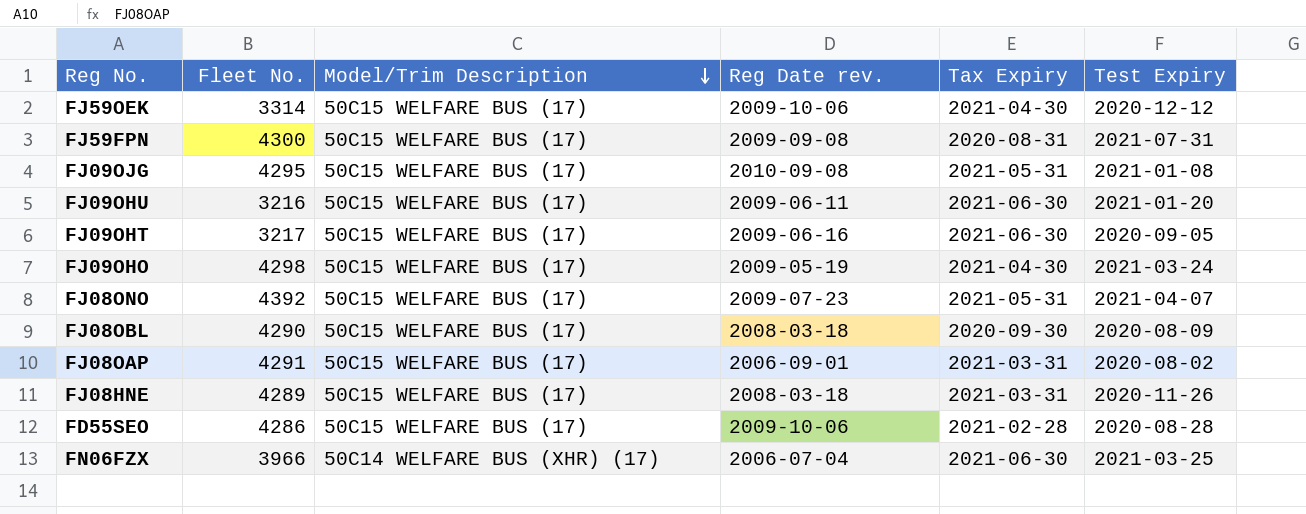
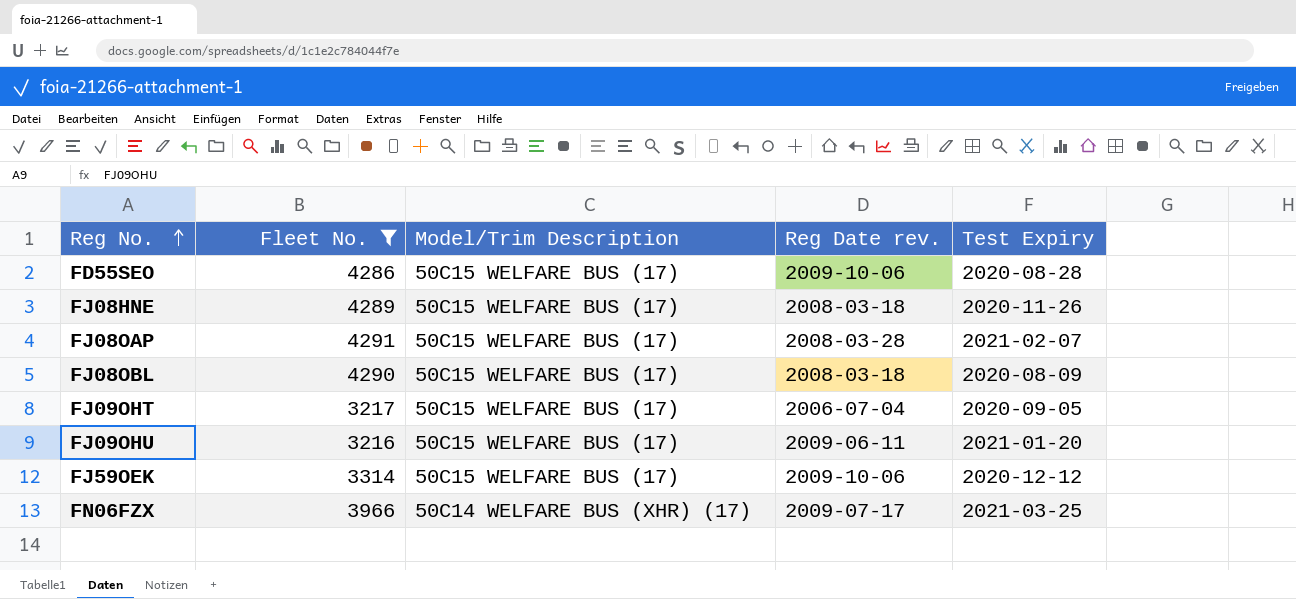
filter: none -> Fleet No. <= 4291
row order: Model/Trim Description descending -> Reg No. ascending
column Tax Expiry | position: 5 -> none
FJ08OAP | Reg Date rev.: 2006-09-01 -> 2008-03-28
FJ08OAP | Test Expiry: 2020-08-02 -> 2021-02-07
FJ09OHT | Reg Date rev.: 2009-06-16 -> 2006-07-04
FN06FZX | Reg Date rev.: 2006-07-04 -> 2009-07-17

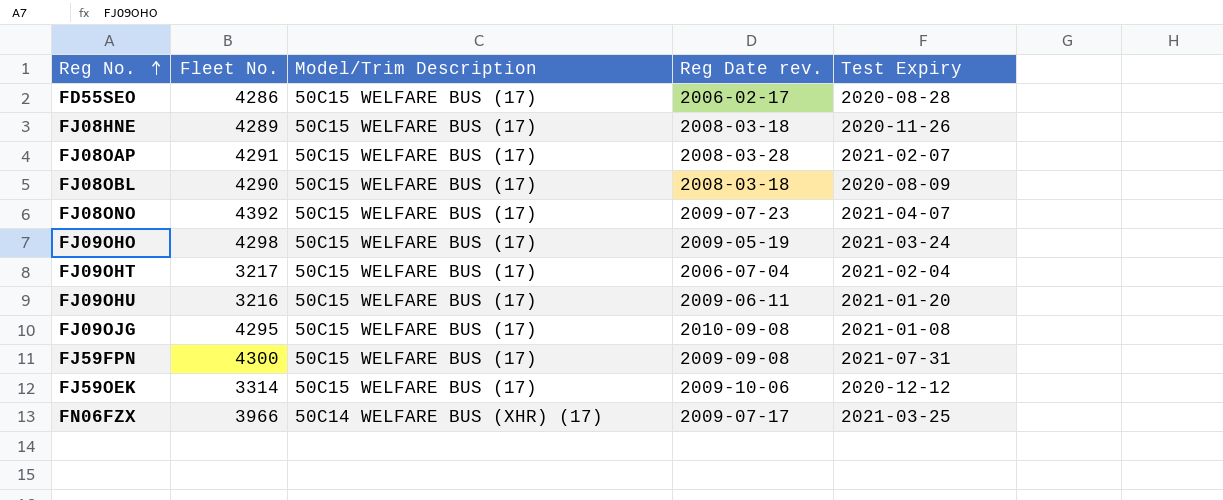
filter: Fleet No. <= 4291 -> none
FD55SEO | Reg Date rev.: 2009-10-06 -> 2006-02-17
FJ09OHT | Test Expiry: 2020-09-05 -> 2021-02-04

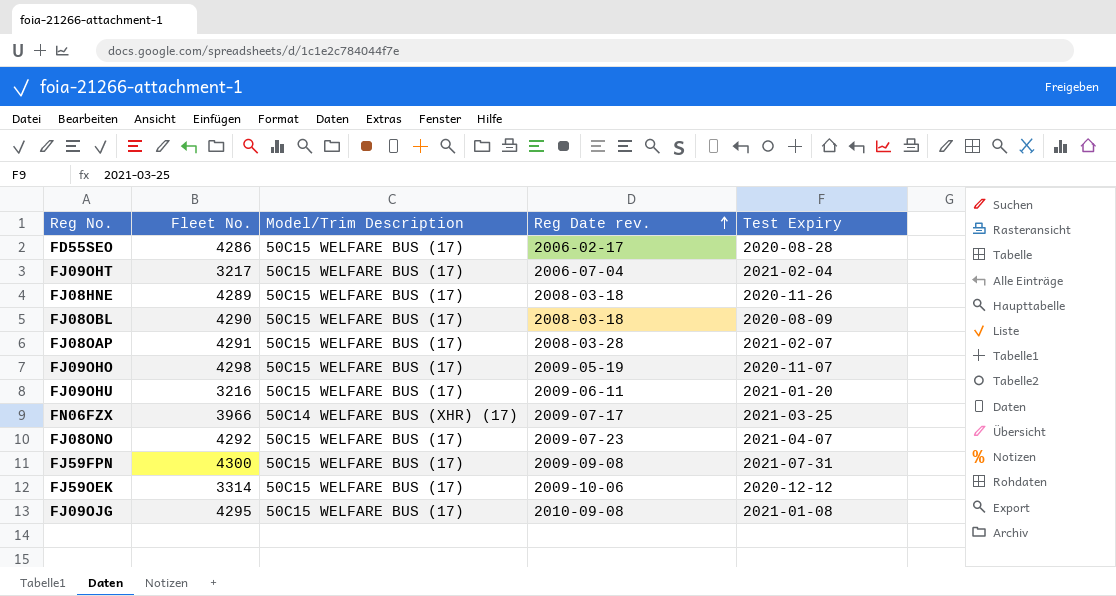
row order: Reg No. ascending -> Reg Date rev. ascending
FJ09OHO | Test Expiry: 2021-03-24 -> 2020-11-07
FJ08ONO | Fleet No.: 4392 -> 4292

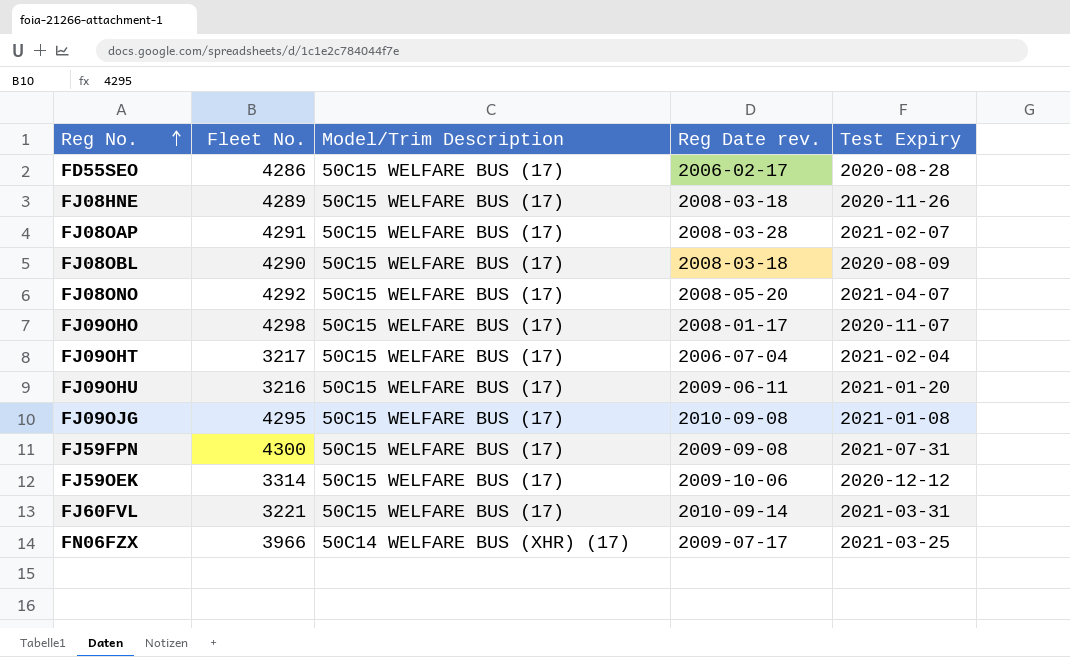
row order: Reg Date rev. ascending -> Reg No. ascending
FJ08ONO | Reg Date rev.: 2009-07-23 -> 2008-05-20
FJ09OHO | Reg Date rev.: 2009-05-19 -> 2008-01-17
row FJ60FVL: none -> 3221 | 50C15 WELFARE BUS (17) | 2010-09-14 | 2021-03-31

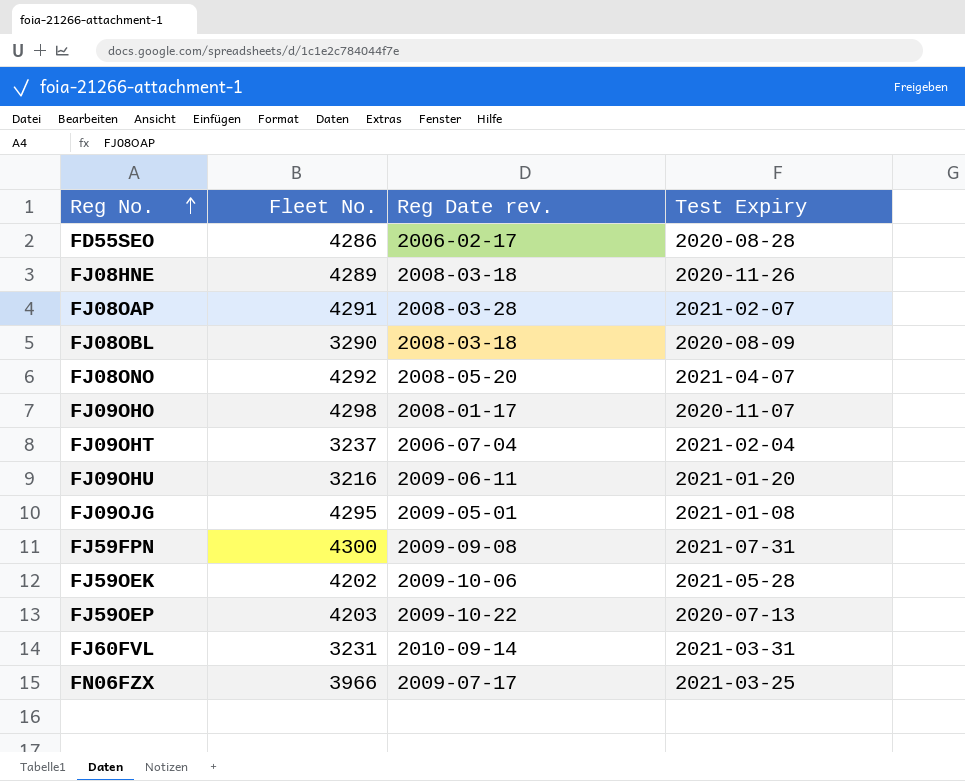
column Model/Trim Description | position: 3 -> none
FJ08OBL | Fleet No.: 4290 -> 3290
FJ09OHT | Fleet No.: 3217 -> 3237
FJ09OJG | Reg Date rev.: 2010-09-08 -> 2009-05-01
FJ59OEK | Fleet No.: 3314 -> 4202
FJ59OEK | Test Expiry: 2020-12-12 -> 2021-05-28
row FJ59OEP: none -> 4203 | 2009-10-22 | 2020-07-13
FJ60FVL | Fleet No.: 3221 -> 3231

